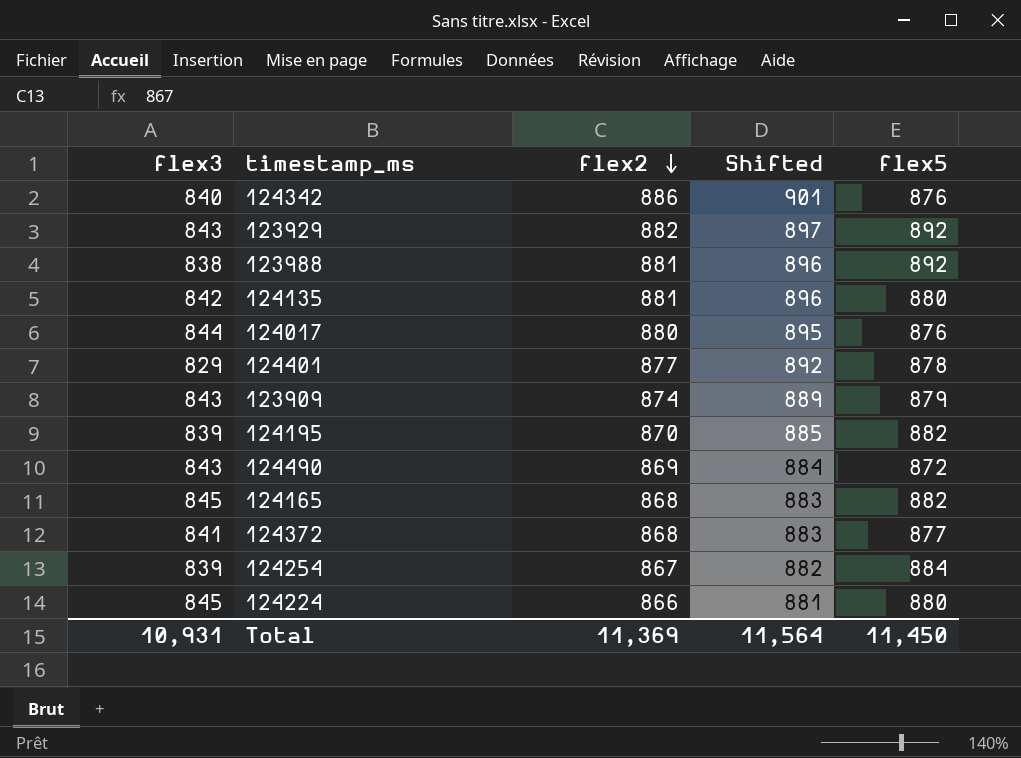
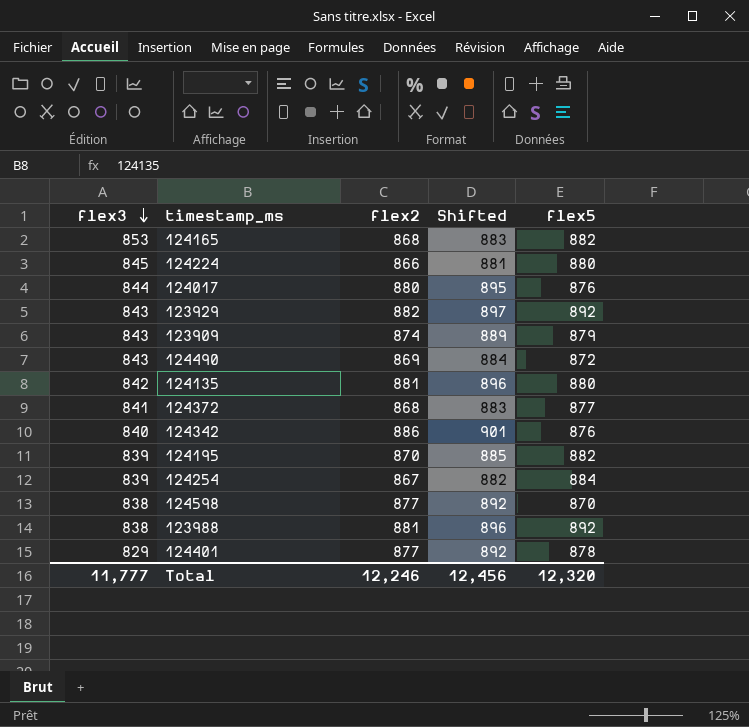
row order: flex2 descending -> flex3 descending
124165 | flex3: 845 -> 853
row 124598: none -> 838 | 877 | 892 | 870
Total | flex3: 10,931 -> 11,777
Total | flex2: 11,369 -> 12,246
Total | Shifted: 11,564 -> 12,456
Total | flex5: 11,450 -> 12,320

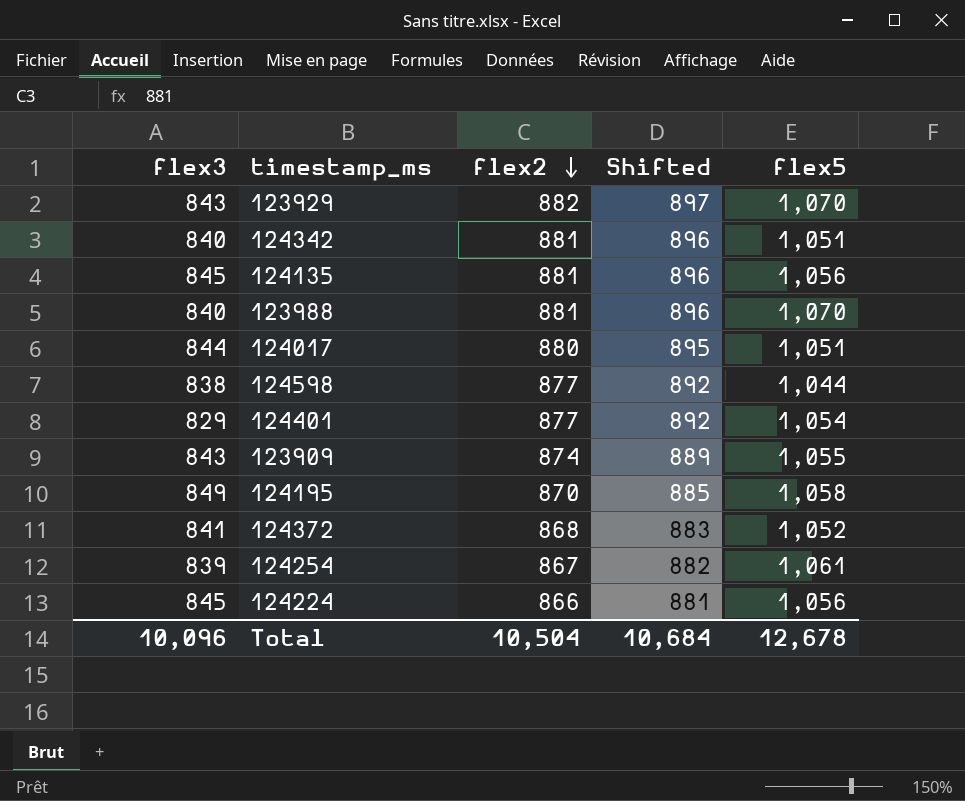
row order: flex3 descending -> flex2 descending
row 124165: 853 | 868 | 883 | 882 -> none
row 124490: 843 | 869 | 884 | 872 -> none
123929 | flex5: 892 -> 1,070
124342 | flex2: 886 -> 881
124342 | Shifted: 901 -> 896
124342 | flex5: 876 -> 1,051
124135 | flex3: 842 -> 845
124135 | flex5: 880 -> 1,056
123988 | flex3: 838 -> 840
123988 | flex5: 892 -> 1,070
124017 | flex5: 876 -> 1,051
124598 | flex5: 870 -> 1,044
124401 | flex5: 878 -> 1,054
123909 | flex5: 879 -> 1,055
124195 | flex3: 839 -> 849
124195 | flex5: 882 -> 1,058
124372 | flex5: 877 -> 1,052
124254 | flex5: 884 -> 1,061
124224 | flex5: 880 -> 1,056
Total | flex3: 11,777 -> 10,096
Total | flex2: 12,246 -> 10,504
Total | Shifted: 12,456 -> 10,684
Total | flex5: 12,320 -> 12,678

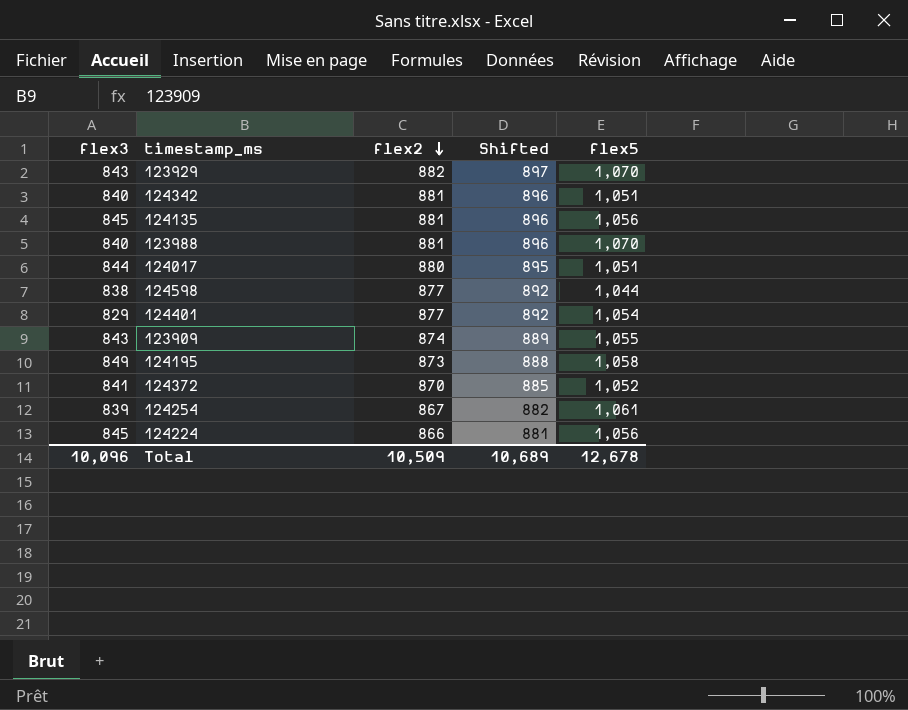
124195 | flex2: 870 -> 873
124195 | Shifted: 885 -> 888
124372 | flex2: 868 -> 870
124372 | Shifted: 883 -> 885
Total | flex2: 10,504 -> 10,509
Total | Shifted: 10,684 -> 10,689

